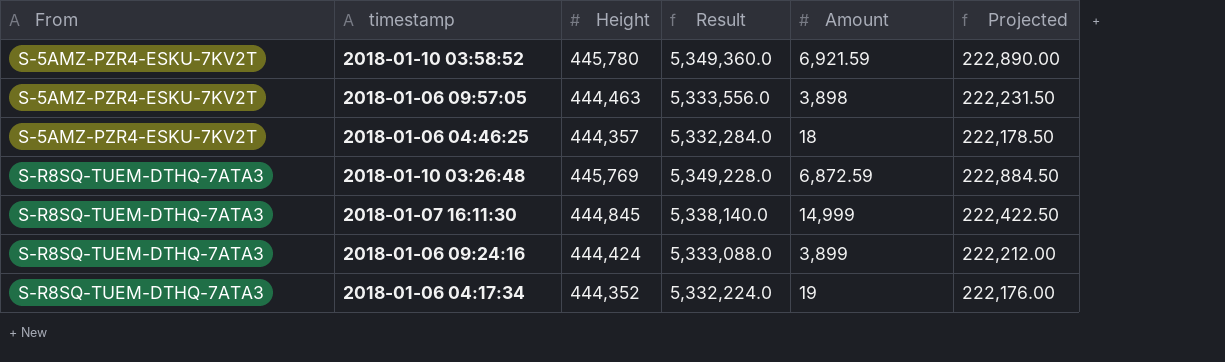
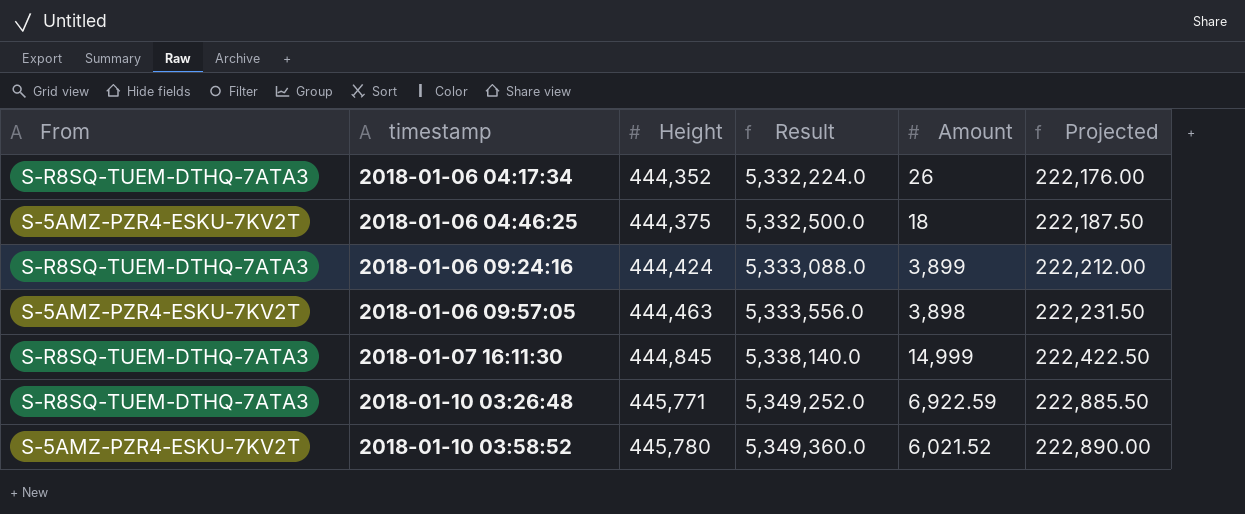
row order: From ascending -> timestamp ascending
2018-01-06 04:17:34 | Amount: 19 -> 26
2018-01-06 04:46:25 | Height: 444,357 -> 444,375
2018-01-06 04:46:25 | Result: 5,332,284.0 -> 5,332,500.0
2018-01-06 04:46:25 | Projected: 222,178.50 -> 222,187.50
2018-01-10 03:26:48 | Height: 445,769 -> 445,771
2018-01-10 03:26:48 | Result: 5,349,228.0 -> 5,349,252.0
2018-01-10 03:26:48 | Amount: 6,872.59 -> 6,922.59
2018-01-10 03:26:48 | Projected: 222,884.50 -> 222,885.50
2018-01-10 03:58:52 | Amount: 6,921.59 -> 6,021.52

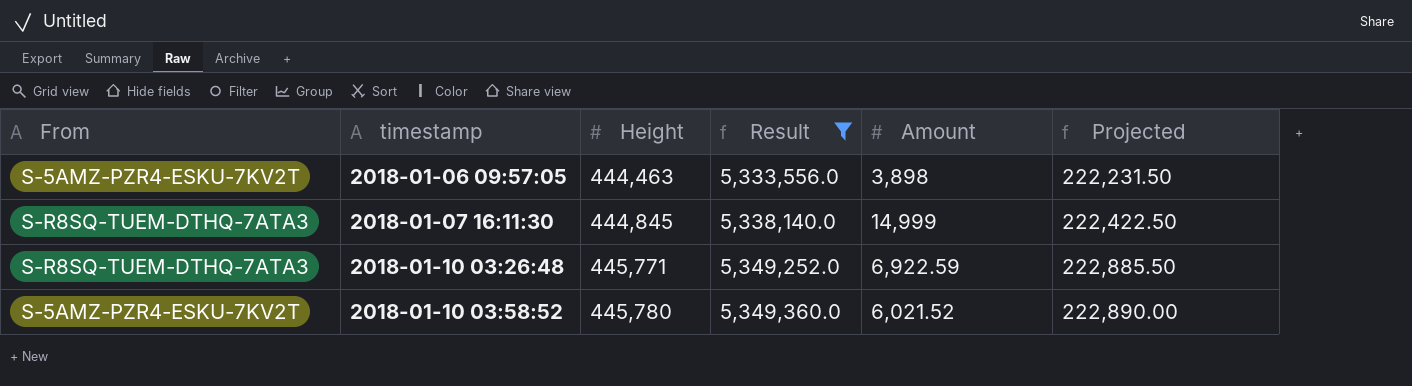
filter: none -> Result >= 5,333,556.0

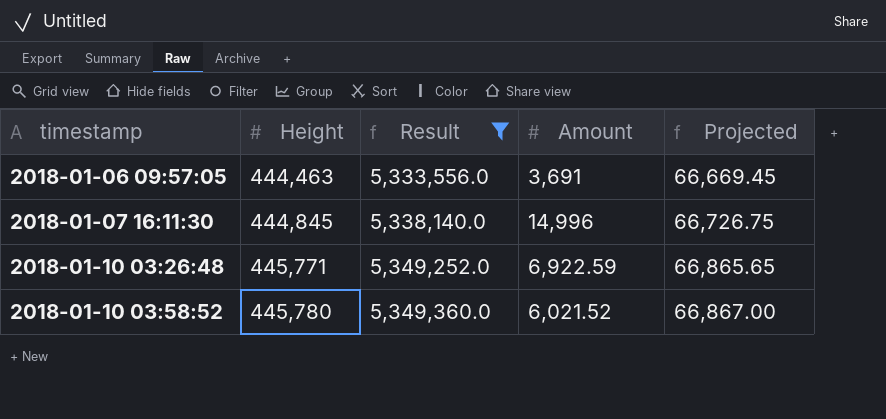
column From | position: 1 -> none
column Projected | formula: [Height] * 0.5 -> [Height] * 0.15
2018-01-06 09:57:05 | Amount: 3,898 -> 3,691
2018-01-07 16:11:30 | Amount: 14,999 -> 14,996

